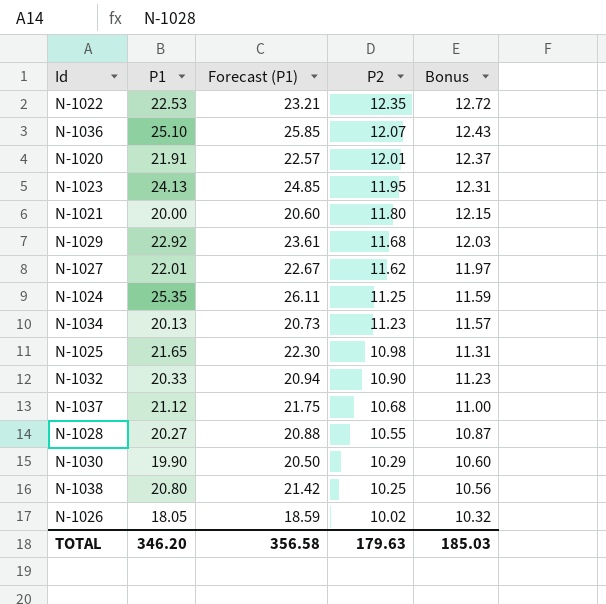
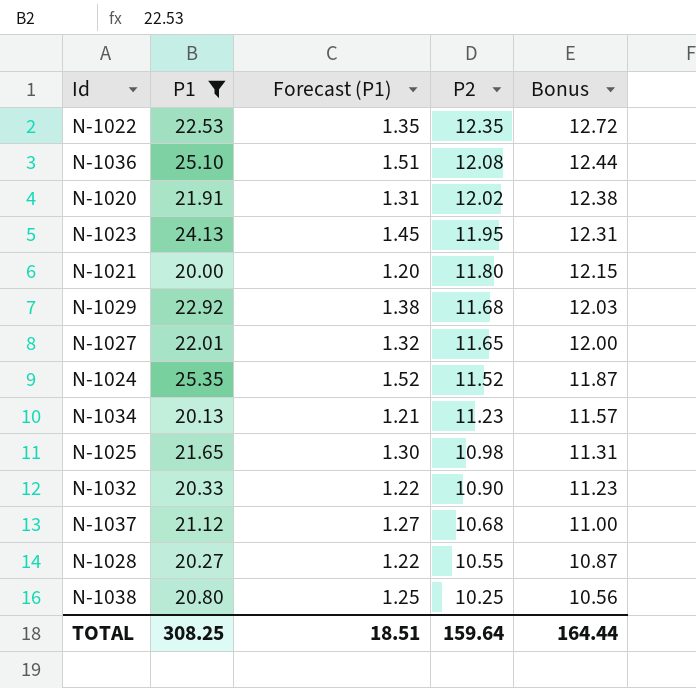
filter: none -> P1 >= 20.00
column Forecast (P1) | formula: [P1] * 1.03 -> [P1] * 0.06
N-1036 | P2: 12.07 -> 12.08
N-1036 | Bonus: 12.43 -> 12.44
N-1020 | P2: 12.01 -> 12.02
N-1020 | Bonus: 12.37 -> 12.38
N-1027 | P2: 11.62 -> 11.65
N-1027 | Bonus: 11.97 -> 12.00
N-1024 | P2: 11.25 -> 11.52
N-1024 | Bonus: 11.59 -> 11.87
TOTAL | P1: 346.20 -> 308.25
TOTAL | Forecast (P1): 356.58 -> 18.51
TOTAL | P2: 179.63 -> 159.64
TOTAL | Bonus: 185.03 -> 164.44

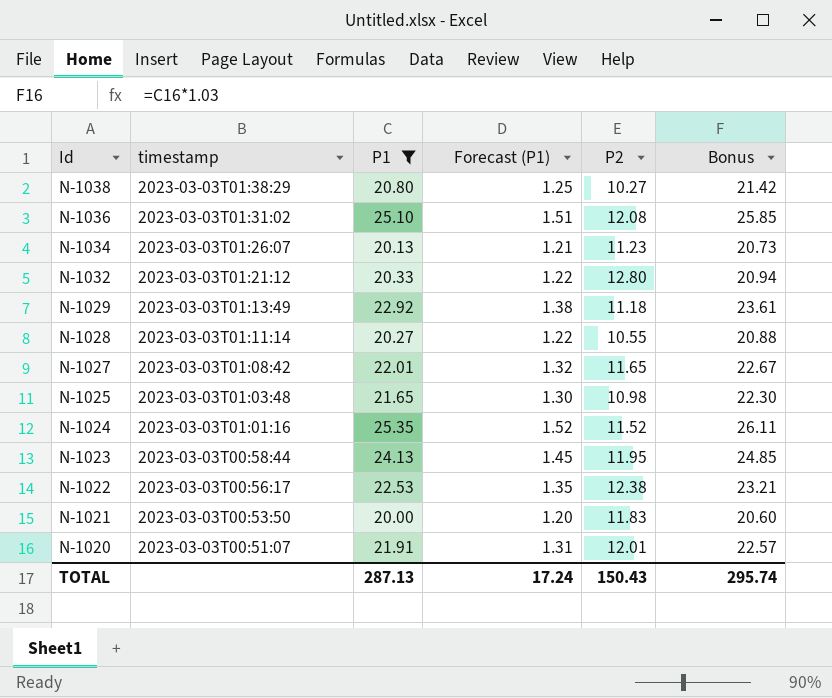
row order: P2 descending -> Id descending
column timestamp | position: none -> 2
column Bonus | formula: [P2] * 1.03 -> [P1] * 1.03
row N-1037: 21.12 | 1.27 | 10.68 | 11.00 -> none
N-1038 | P2: 10.25 -> 10.27
N-1032 | P2: 10.90 -> 12.80
N-1029 | P2: 11.68 -> 11.18
N-1022 | P2: 12.35 -> 12.38
N-1021 | P2: 11.80 -> 11.83
N-1020 | P2: 12.02 -> 12.01
TOTAL | P1: 308.25 -> 287.13
TOTAL | Forecast (P1): 18.51 -> 17.24
TOTAL | P2: 159.64 -> 150.43
TOTAL | Bonus: 164.44 -> 295.74

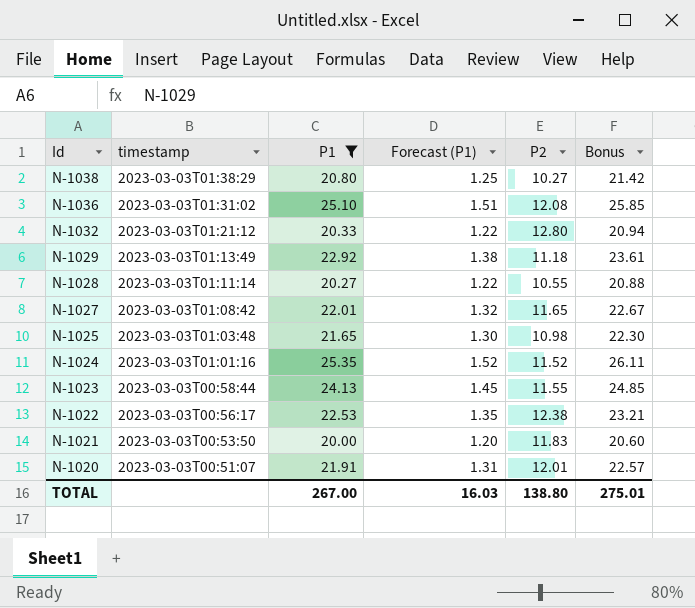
row N-1034: 2023-03-03T01:26:07 | 20.13 | 1.21 | 11.23 | 20.73 -> none
N-1023 | P2: 11.95 -> 11.55
TOTAL | P1: 287.13 -> 267.00
TOTAL | Forecast (P1): 17.24 -> 16.03
TOTAL | P2: 150.43 -> 138.80
TOTAL | Bonus: 295.74 -> 275.01

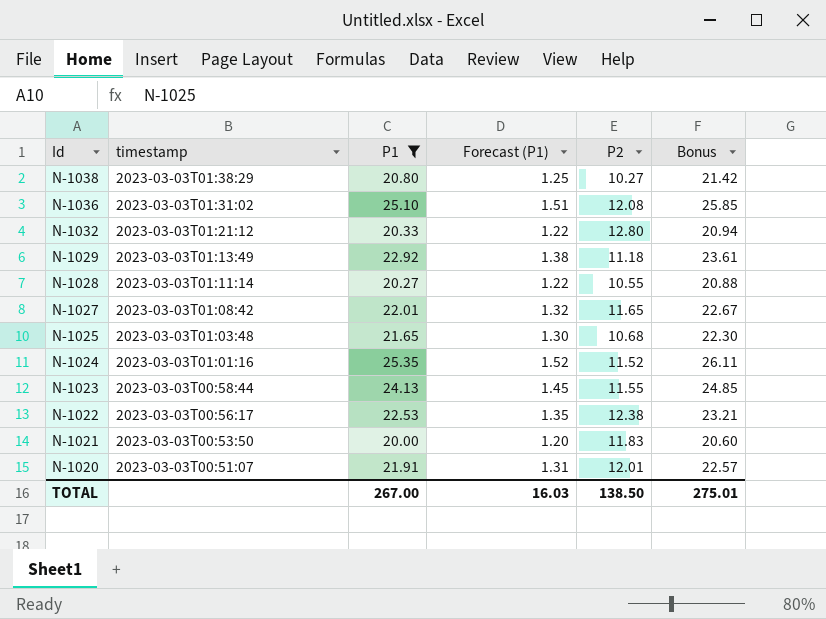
N-1025 | P2: 10.98 -> 10.68
TOTAL | P2: 138.80 -> 138.50

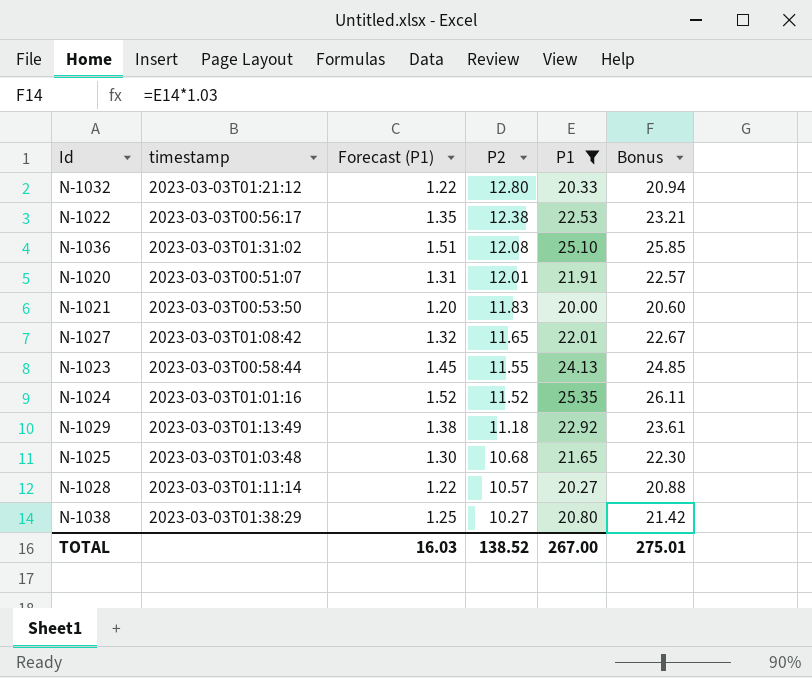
row order: Id descending -> P2 descending
column P1 | position: 3 -> 5
N-1028 | P2: 10.55 -> 10.57
TOTAL | P2: 138.50 -> 138.52

